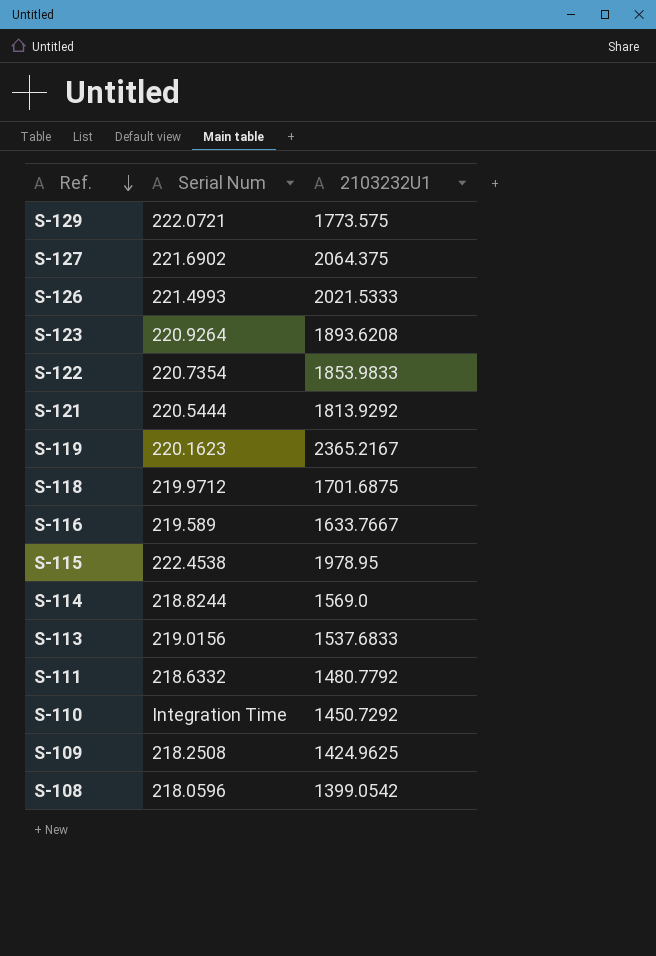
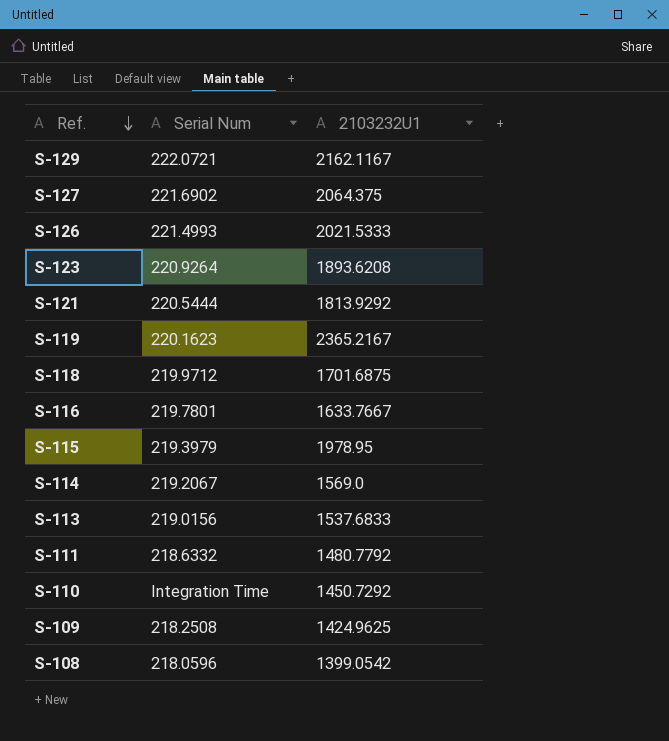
row S-122: 220.7354 | 1853.9833 -> none
S-129 | 2103232U1: 1773.575 -> 2162.1167
S-116 | Serial Num: 219.589 -> 219.7801
S-115 | Serial Num: 222.4538 -> 219.3979
S-114 | Serial Num: 218.8244 -> 219.2067

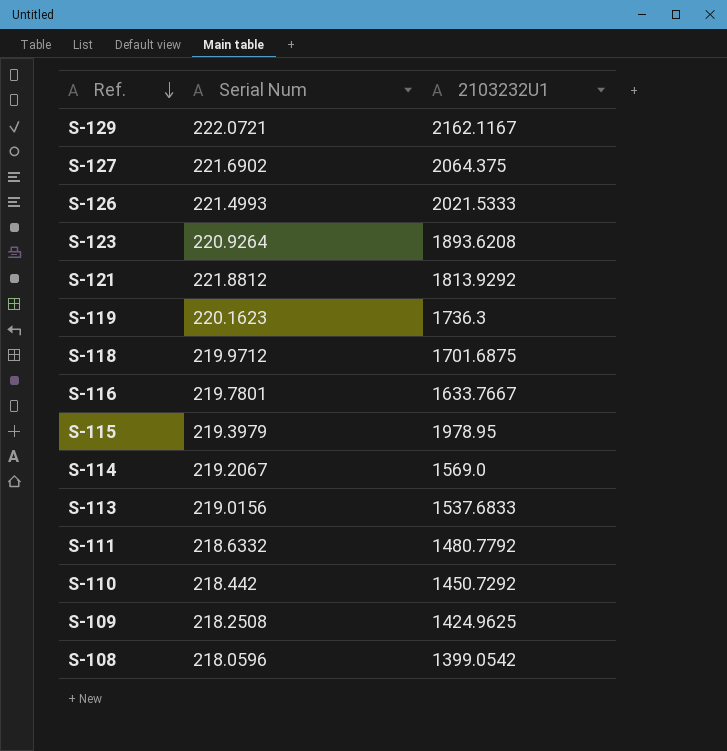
S-121 | Serial Num: 220.5444 -> 221.8812
S-119 | 2103232U1: 2365.2167 -> 1736.3
S-110 | Serial Num: Integration Time -> 218.442

